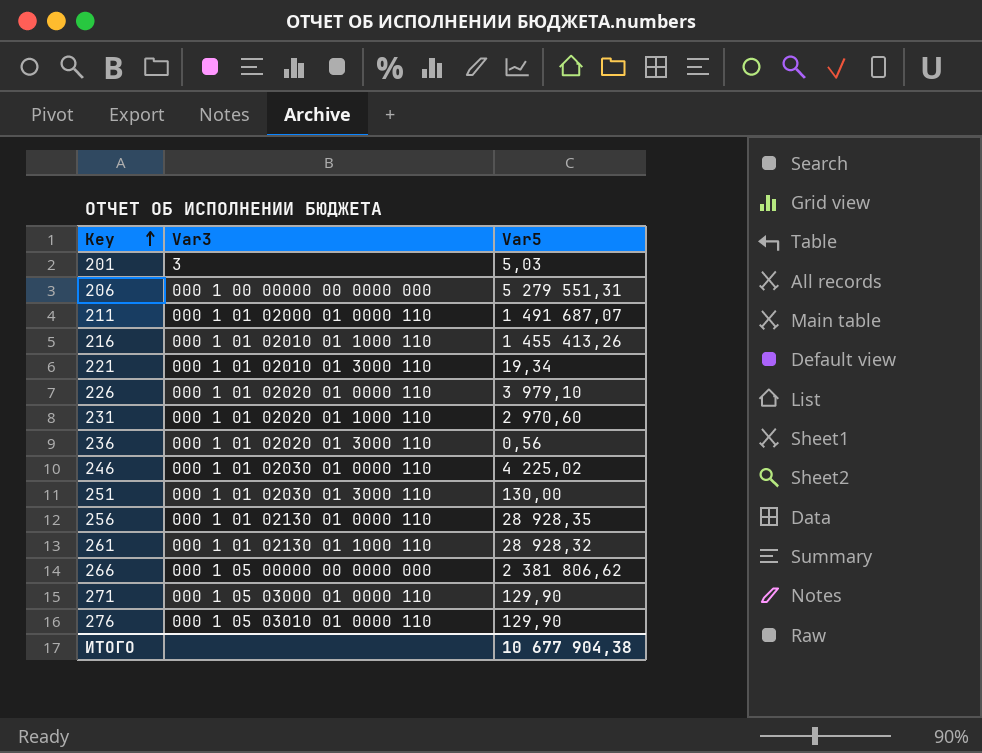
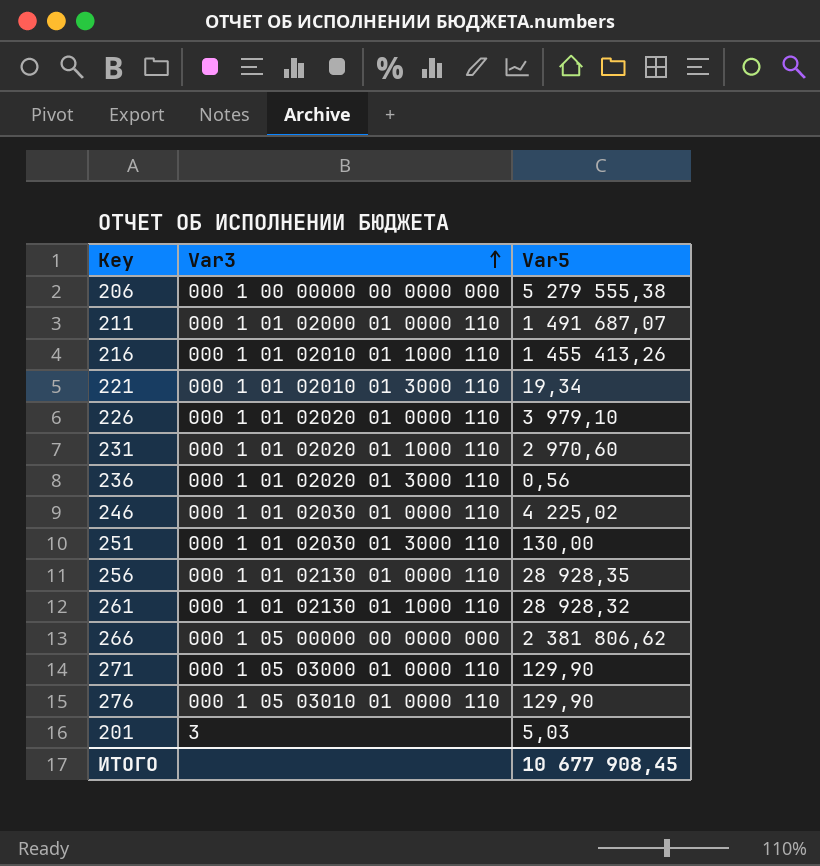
row order: Key ascending -> Var3 ascending
206 | Var5: 5 279 551,31 -> 5 279 555,38
ИТОГО | Var5: 10 677 904,38 -> 10 677 908,45

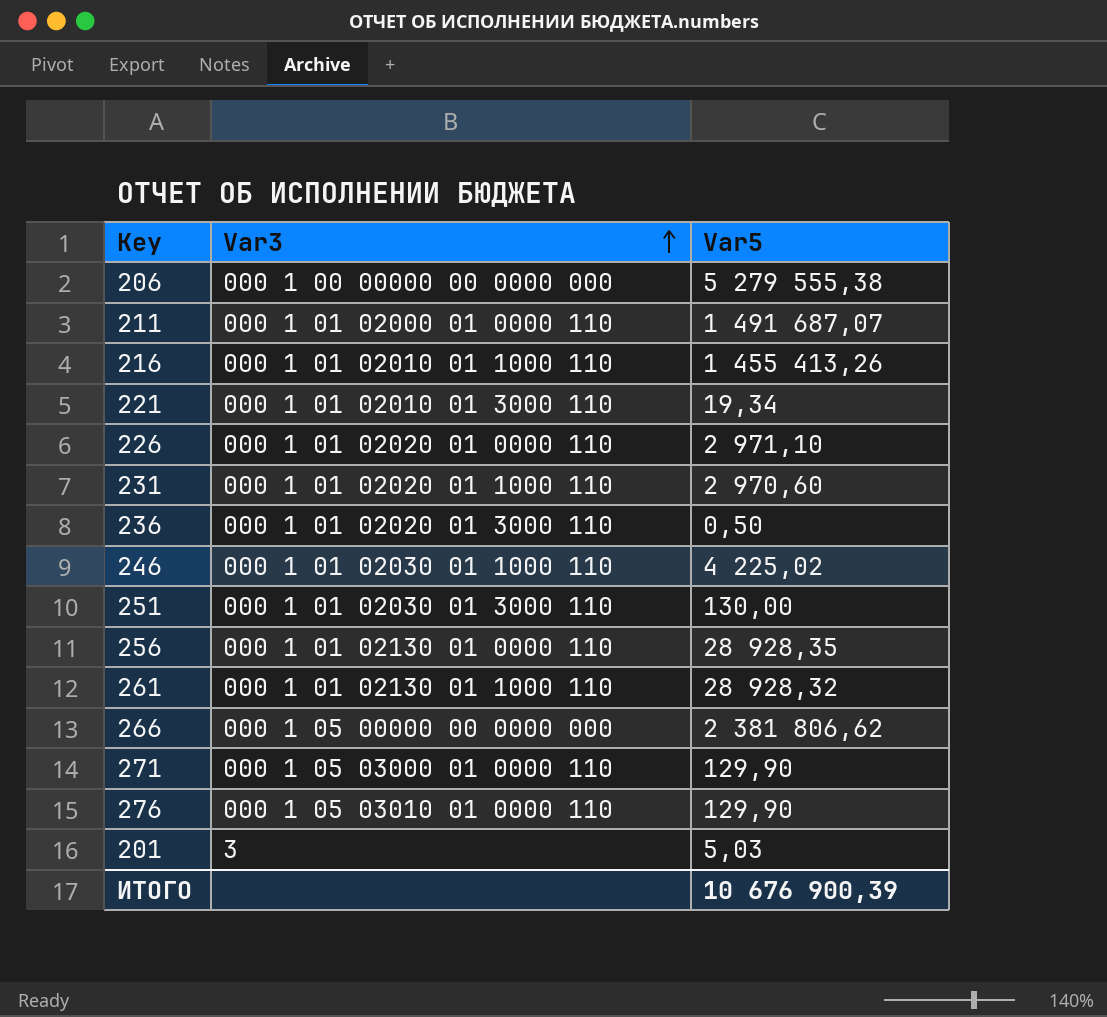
226 | Var5: 3 979,10 -> 2 971,10
236 | Var5: 0,56 -> 0,50
246 | Var3: 000 1 01 02030 01 0000 110 -> 000 1 01 02030 01 1000 110
ИТОГО | Var5: 10 677 908,45 -> 10 676 900,39

